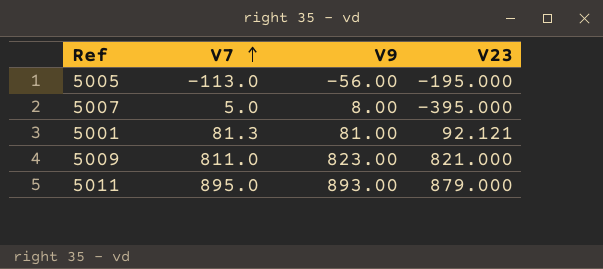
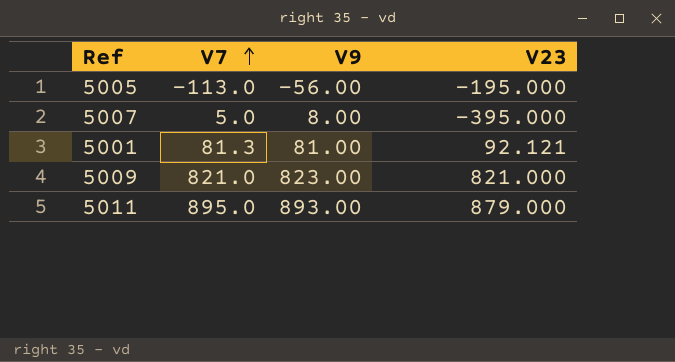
5009 | V7: 811.0 -> 821.0

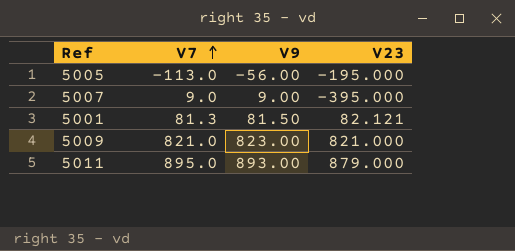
5007 | V7: 5.0 -> 9.0
5007 | V9: 8.00 -> 9.00
5001 | V9: 81.00 -> 81.50
5001 | V23: 92.121 -> 82.121

